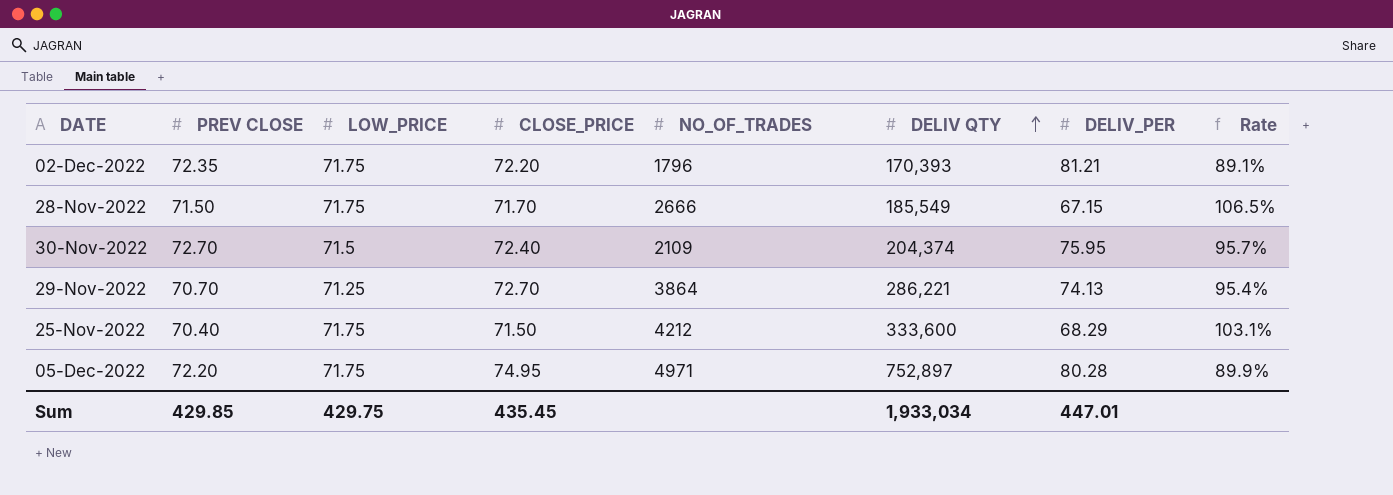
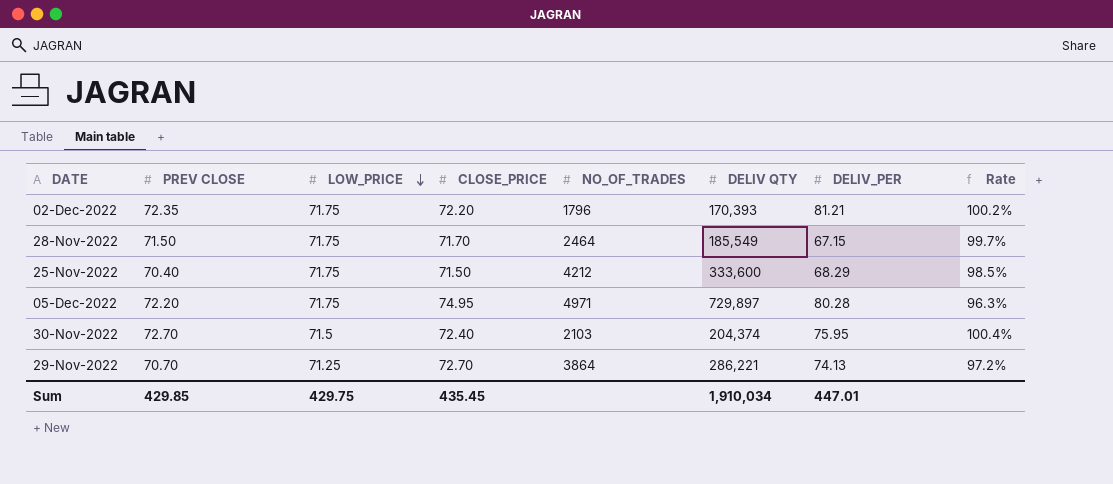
row order: DELIV QTY ascending -> LOW_PRICE descending
column Rate | formula: [PREV CLOSE] / [DELIV_PER] -> [PREV CLOSE] / [CLOSE_PRICE]
28-Nov-2022 | NO_OF_TRADES: 2666 -> 2464
05-Dec-2022 | DELIV QTY: 752,897 -> 729,897
30-Nov-2022 | NO_OF_TRADES: 2109 -> 2103
Sum | DELIV QTY: 1,933,034 -> 1,910,034

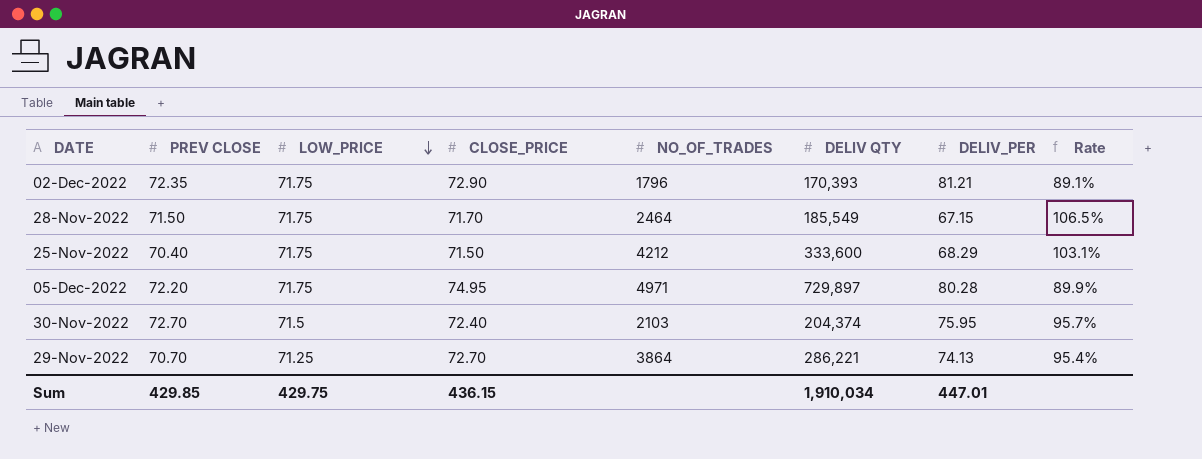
column Rate | formula: [PREV CLOSE] / [CLOSE_PRICE] -> [PREV CLOSE] / [DELIV_PER]
02-Dec-2022 | CLOSE_PRICE: 72.20 -> 72.90
Sum | CLOSE_PRICE: 435.45 -> 436.15

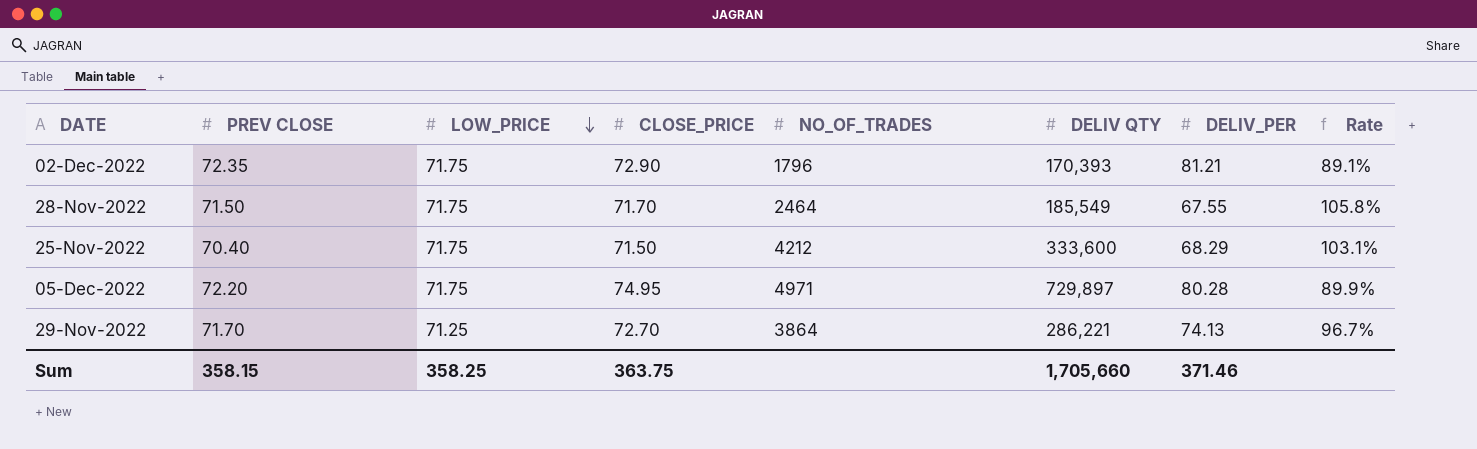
row 30-Nov-2022: 72.70 | 71.5 | 72.40 | 2103 | 204,374 | 75.95 | 95.7% -> none
28-Nov-2022 | DELIV_PER: 67.15 -> 67.55
28-Nov-2022 | Rate: 106.5% -> 105.8%
29-Nov-2022 | PREV CLOSE: 70.70 -> 71.70
29-Nov-2022 | Rate: 95.4% -> 96.7%
Sum | PREV CLOSE: 429.85 -> 358.15
Sum | LOW_PRICE: 429.75 -> 358.25
Sum | CLOSE_PRICE: 436.15 -> 363.75
Sum | DELIV QTY: 1,910,034 -> 1,705,660
Sum | DELIV_PER: 447.01 -> 371.46

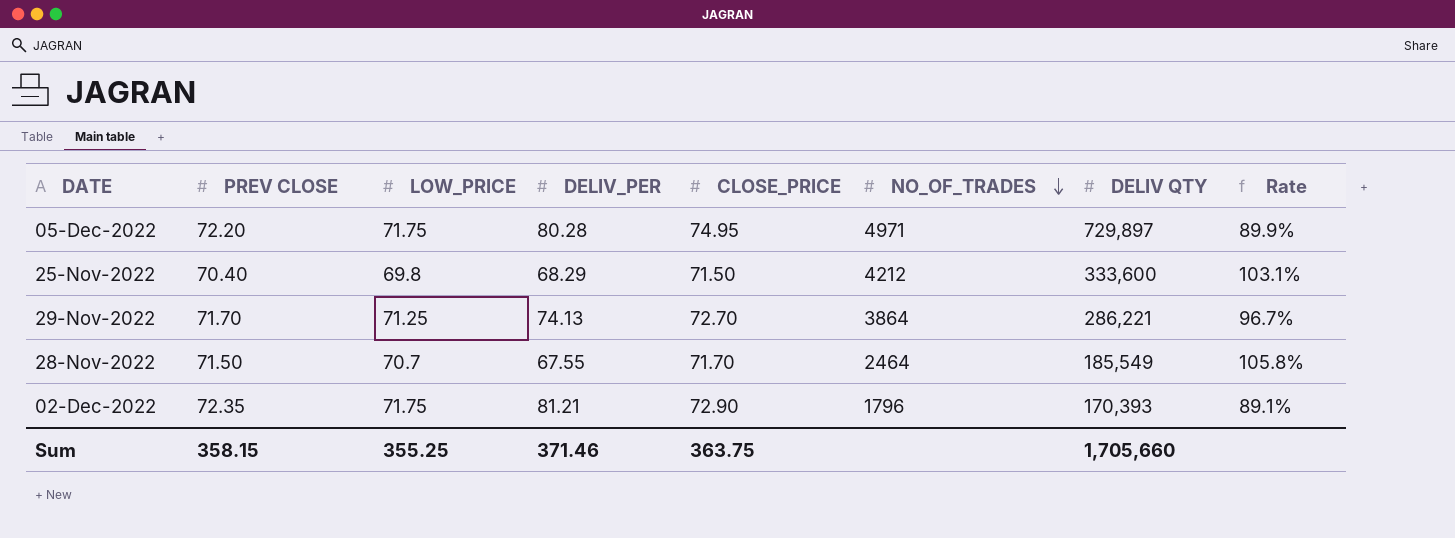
row order: LOW_PRICE descending -> NO_OF_TRADES descending
column DELIV_PER | position: 7 -> 4
25-Nov-2022 | LOW_PRICE: 71.75 -> 69.8
28-Nov-2022 | LOW_PRICE: 71.75 -> 70.7
Sum | LOW_PRICE: 358.25 -> 355.25

